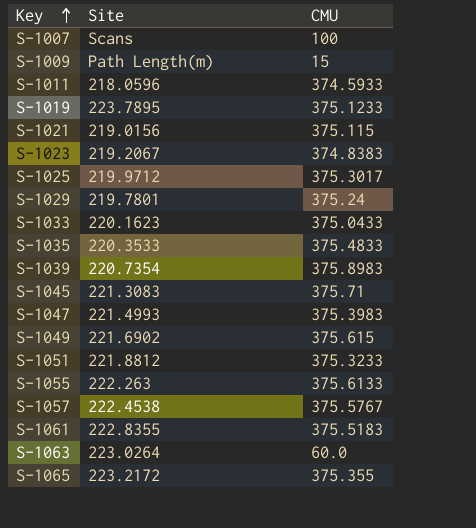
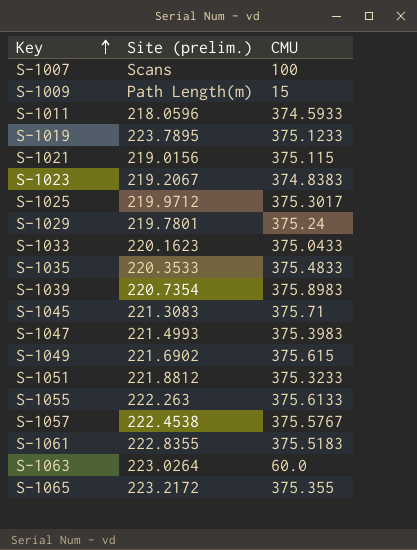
column name: Site -> Site (prelim.)

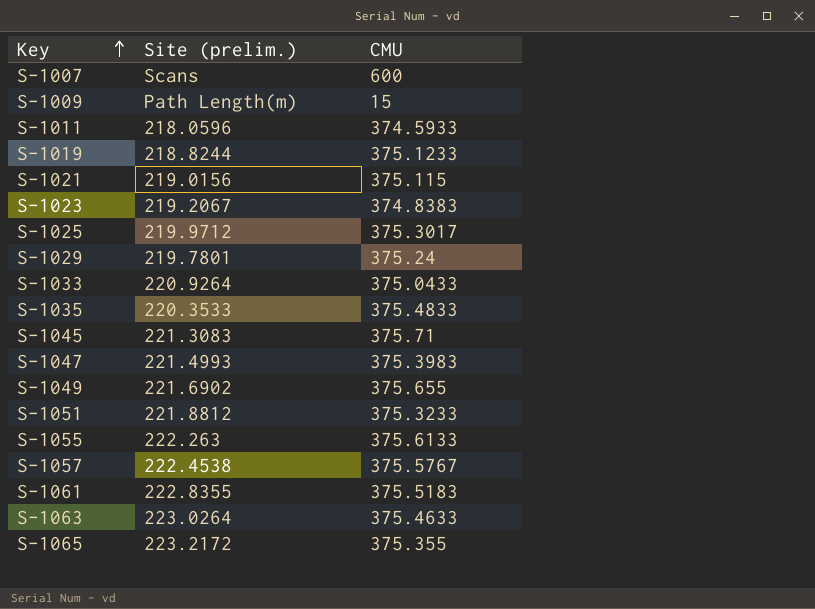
row S-1039: 220.7354 | 375.8983 -> none
S-1007 | CMU: 100 -> 600
S-1019 | Site (prelim.): 223.7895 -> 218.8244
S-1033 | Site (prelim.): 220.1623 -> 220.9264
S-1049 | CMU: 375.615 -> 375.655
S-1063 | CMU: 60.0 -> 375.4633

